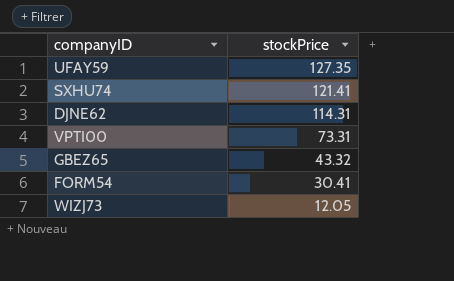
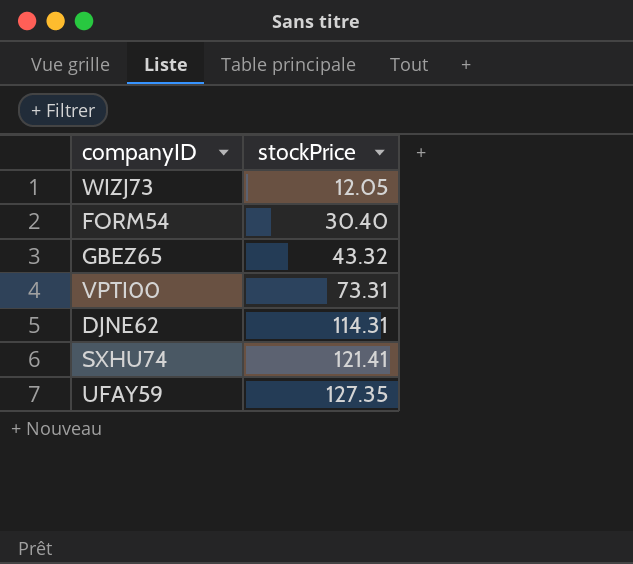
row order: stockPrice descending -> stockPrice ascending
FORM54 | stockPrice: 30.41 -> 30.40

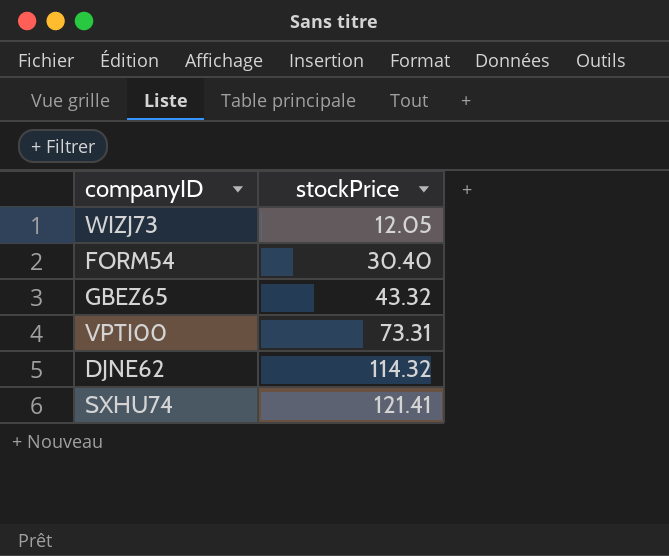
row UFAY59: 127.35 -> none
DJNE62 | stockPrice: 114.31 -> 114.32

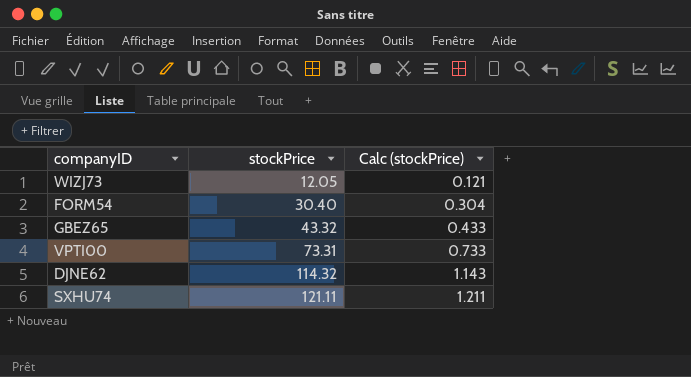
column Calc (stockPrice) | formula: none -> [stockPrice] * 0.01
SXHU74 | stockPrice: 121.41 -> 121.11

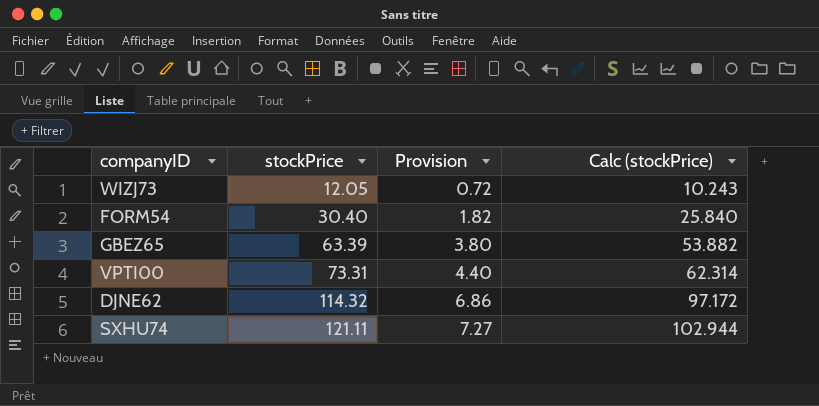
column Provision | formula: none -> [stockPrice] * 0.06
column Calc (stockPrice) | formula: [stockPrice] * 0.01 -> [stockPrice] * 0.85
GBEZ65 | stockPrice: 43.32 -> 63.39

